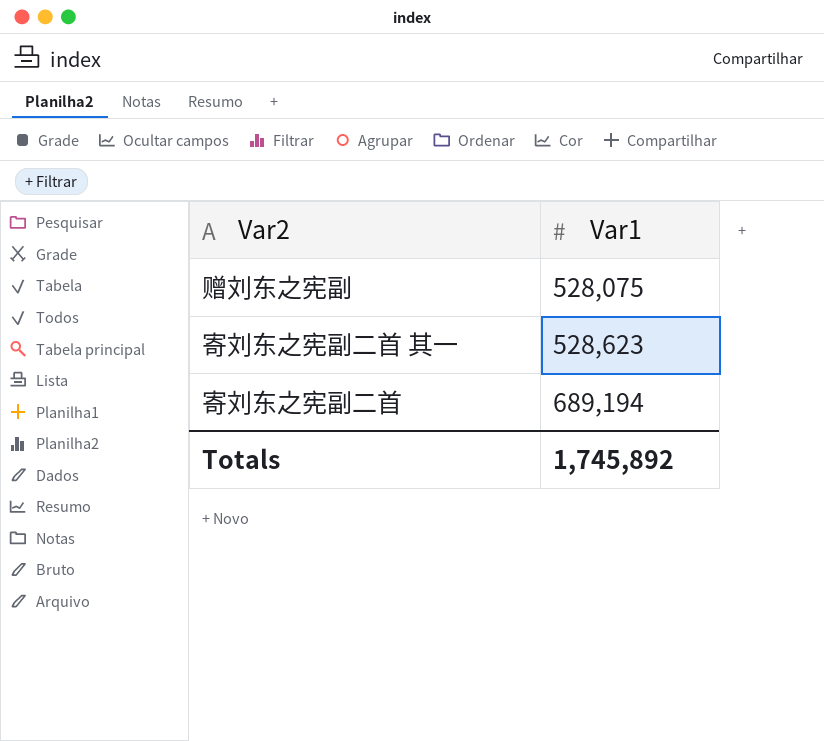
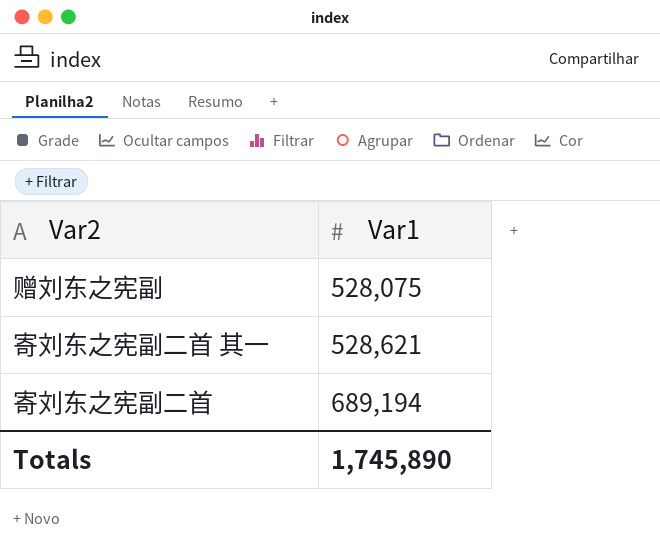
寄刘东之宪副二首 其一 | Var1: 528,623 -> 528,621
Totals | Var1: 1,745,892 -> 1,745,890

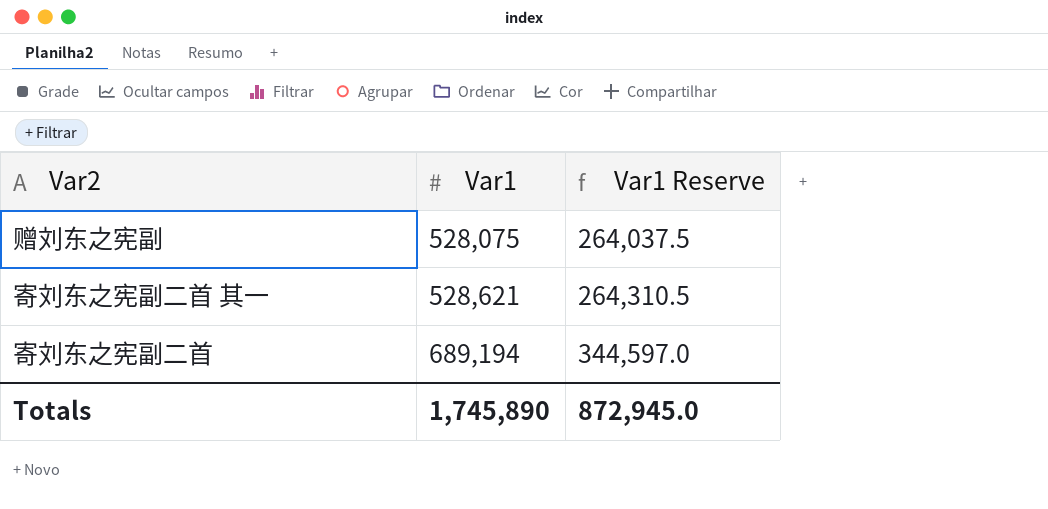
column Var1 Reserve | formula: none -> [Var1] * 0.5

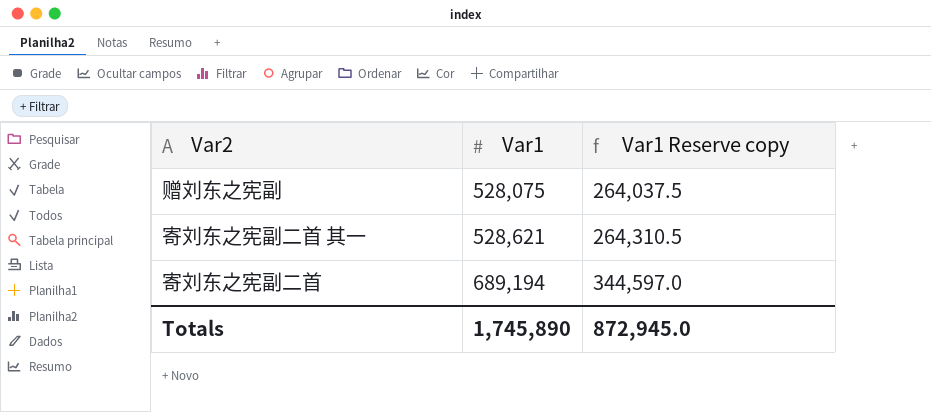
column name: Var1 Reserve -> Var1 Reserve copy

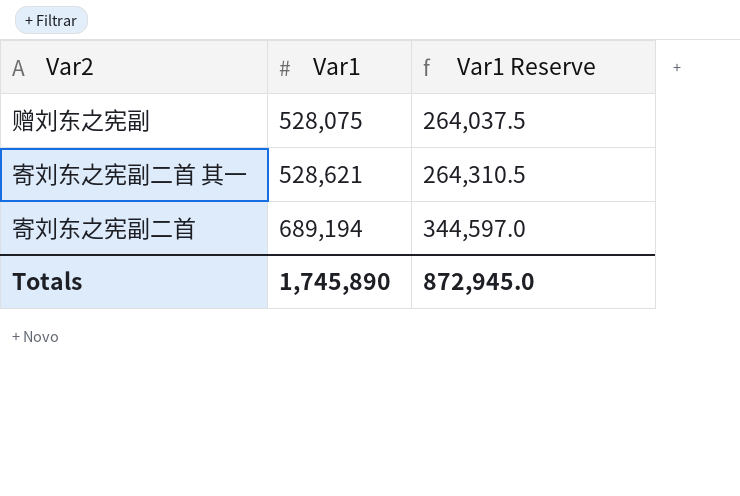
column name: Var1 Reserve copy -> Var1 Reserve

